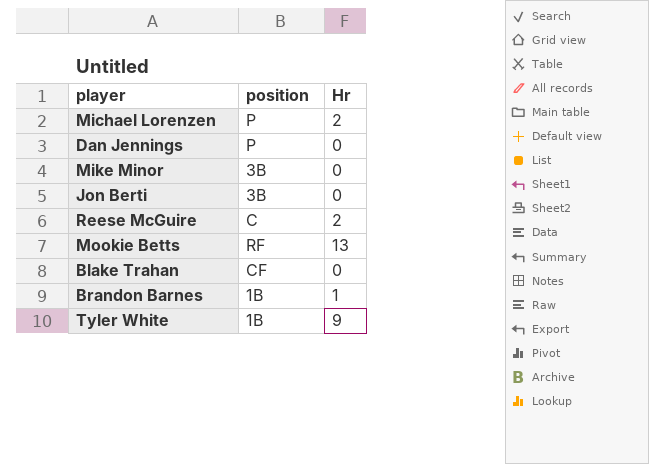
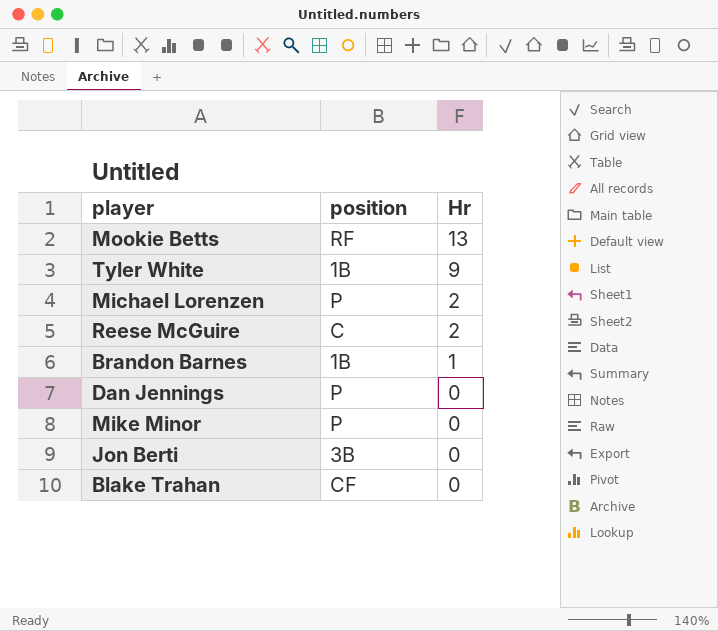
row order: none -> Hr descending
Mike Minor | position: 3B -> P

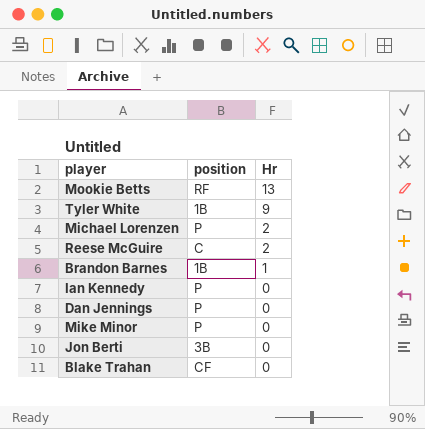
row Ian Kennedy: none -> P | 0

